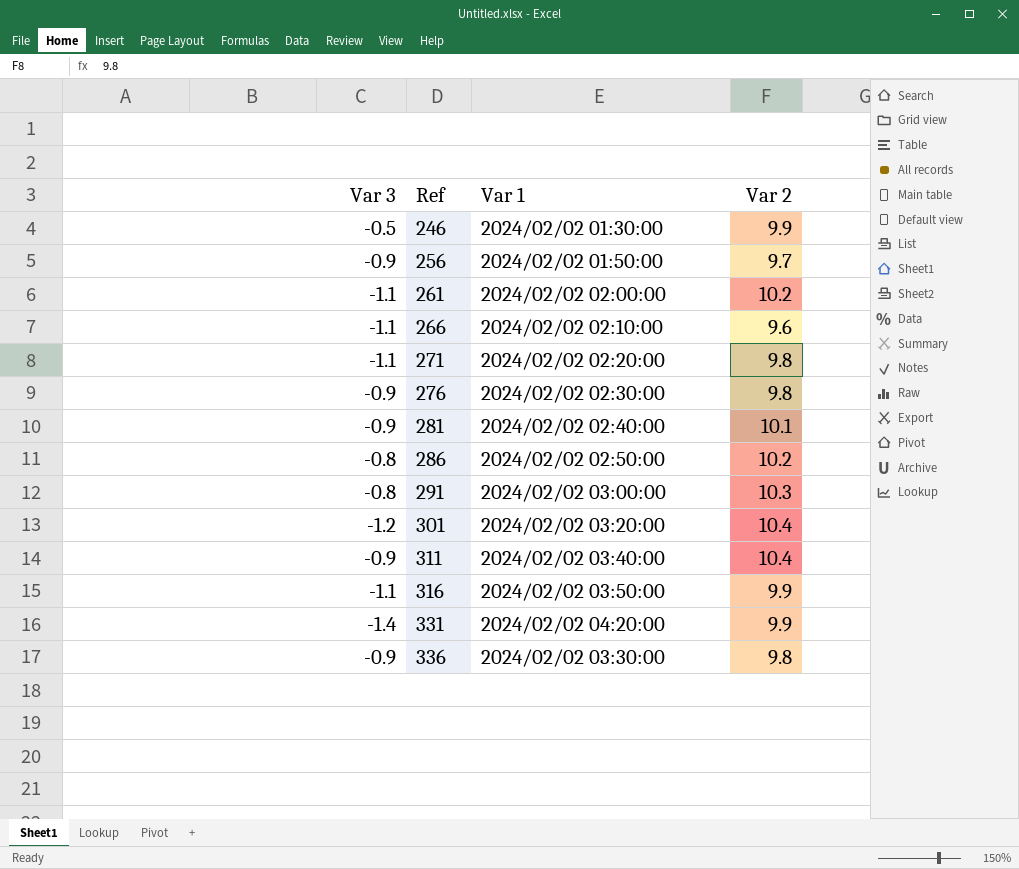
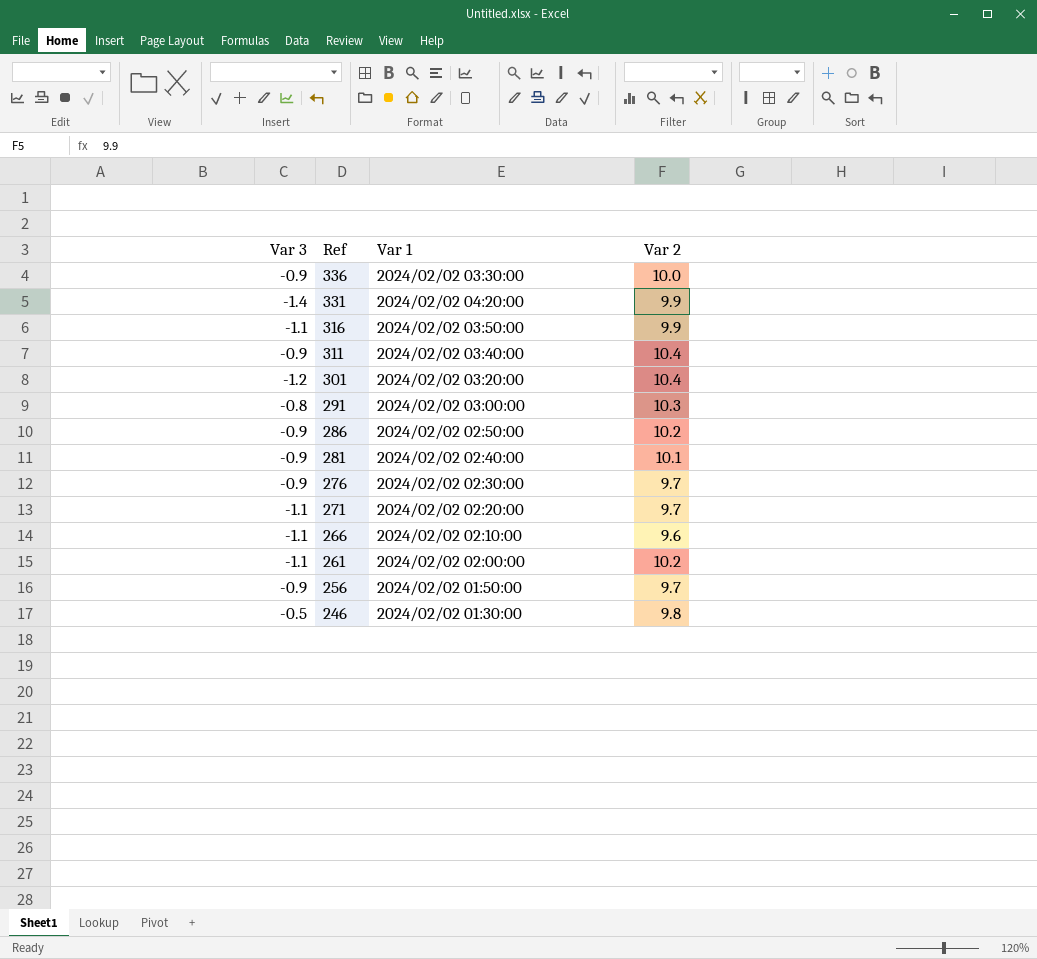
row order: Ref ascending -> Ref descending
336 | Var 2: 9.8 -> 10.0
286 | Var 3: -0.8 -> -0.9
276 | Var 2: 9.8 -> 9.7
271 | Var 2: 9.8 -> 9.7
246 | Var 2: 9.9 -> 9.8

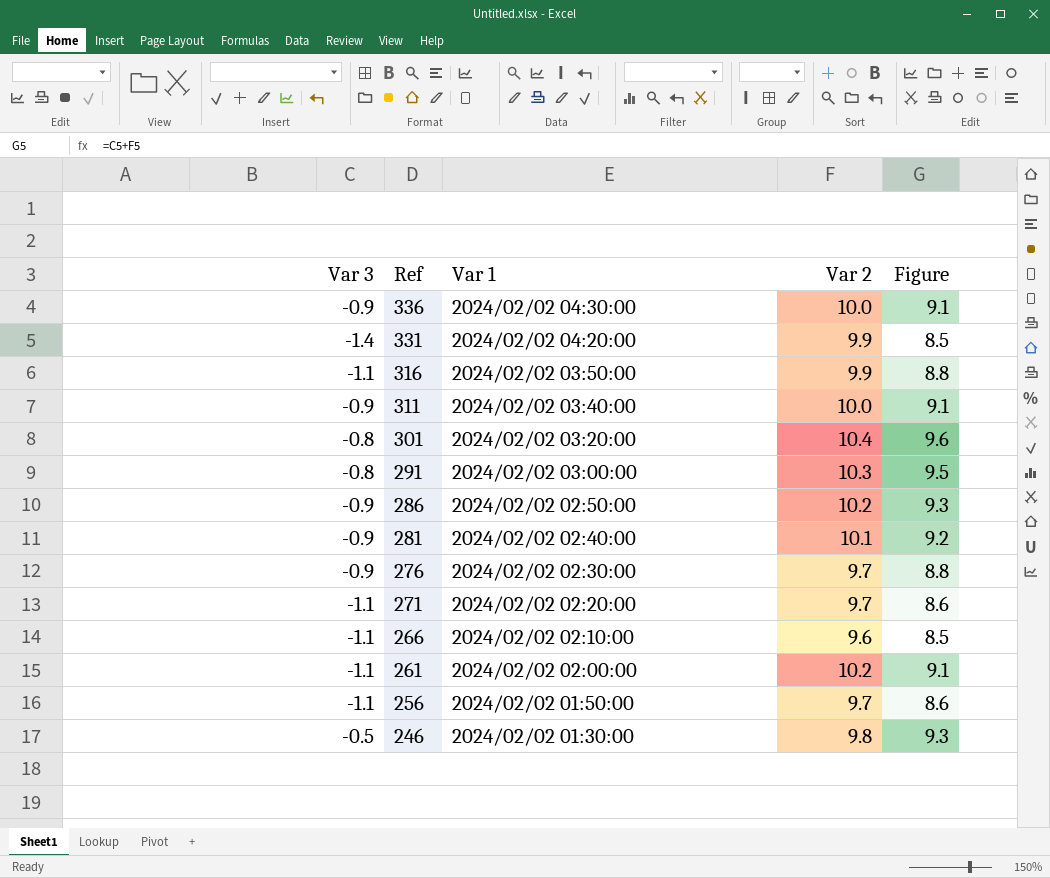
column Figure | formula: none -> [Var 3] + [Var 2]
336 | Var 1: 2024/02/02 03:30:00 -> 2024/02/02 04:30:00
311 | Var 2: 10.4 -> 10.0
301 | Var 3: -1.2 -> -0.8
256 | Var 3: -0.9 -> -1.1

